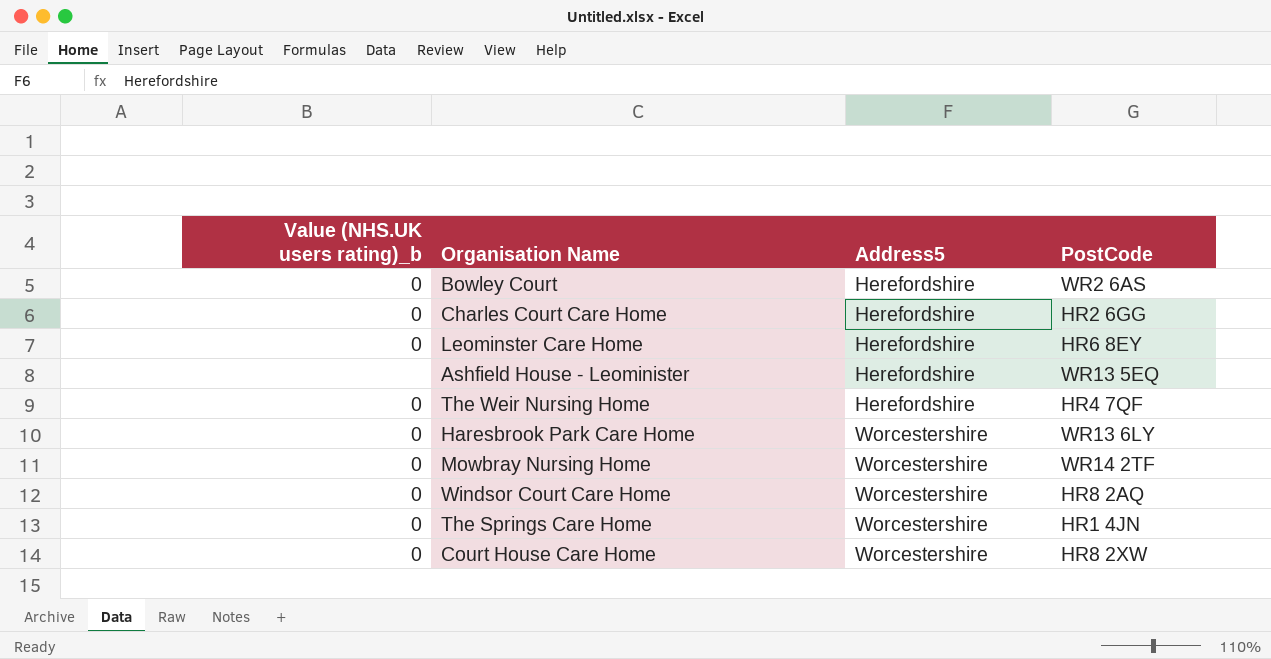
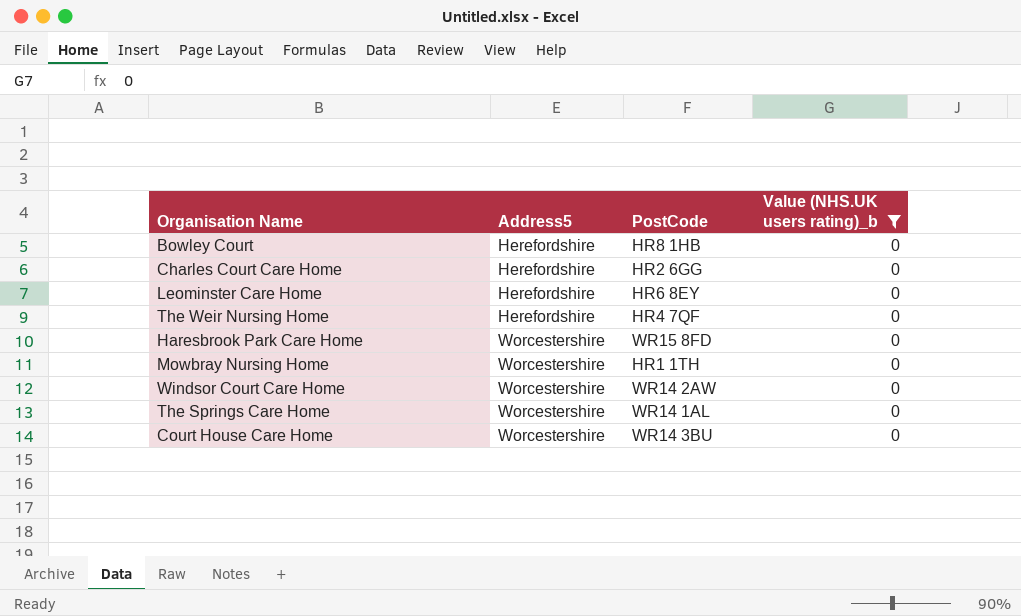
filter: none -> Value (NHS.UK users rating)_b = 0
column Value (NHS.UK users rating)_b | position: 1 -> 4
Bowley Court | PostCode: WR2 6AS -> HR8 1HB
Haresbrook Park Care Home | PostCode: WR13 6LY -> WR15 8FD
Mowbray Nursing Home | PostCode: WR14 2TF -> HR1 1TH
Windsor Court Care Home | PostCode: HR8 2AQ -> WR14 2AW
The Springs Care Home | PostCode: HR1 4JN -> WR14 1AL
Court House Care Home | PostCode: HR8 2XW -> WR14 3BU

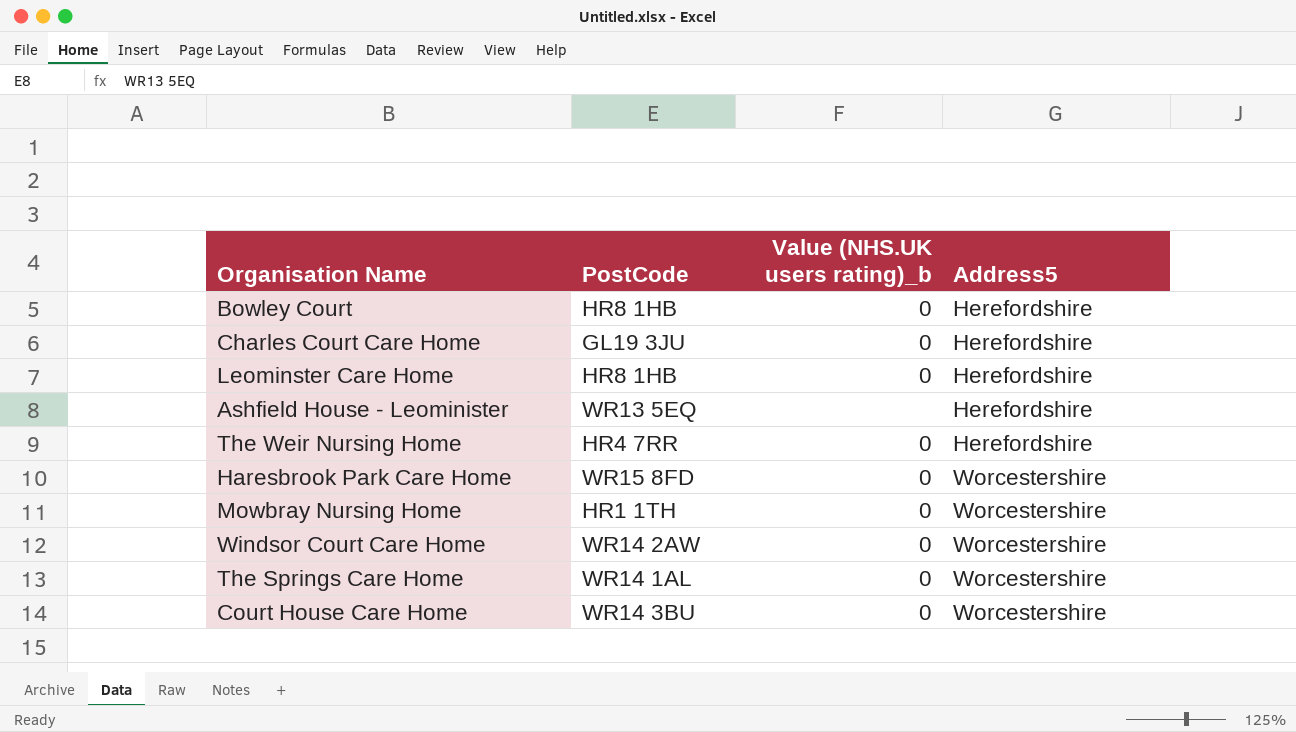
filter: Value (NHS.UK users rating)_b = 0 -> none
column Address5 | position: 2 -> 4
Charles Court Care Home | PostCode: HR2 6GG -> GL19 3JU
Leominster Care Home | PostCode: HR6 8EY -> HR8 1HB
The Weir Nursing Home | PostCode: HR4 7QF -> HR4 7RR

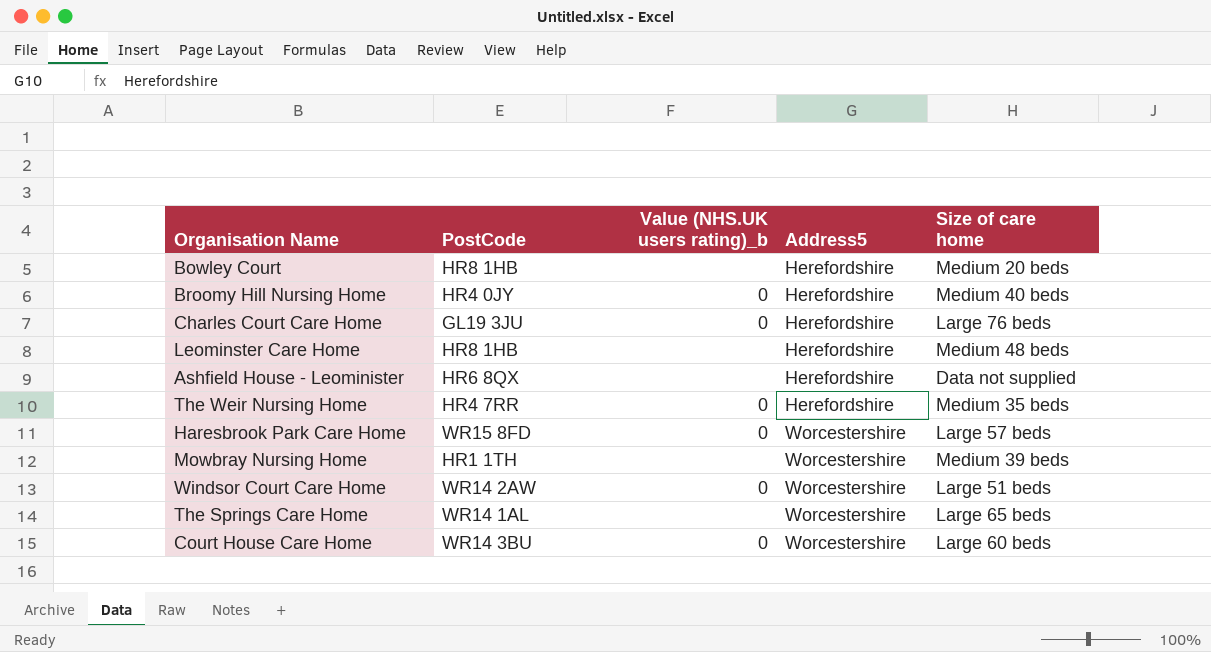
column Size of care home | position: none -> 5
Bowley Court | Value (NHS.UK users rating)_b: 0 -> none
row Broomy Hill Nursing Home: none -> HR4 0JY | 0 | Herefordshire | Medium 40 beds
Leominster Care Home | Value (NHS.UK users rating)_b: 0 -> none
Ashfield House - Leominister | PostCode: WR13 5EQ -> HR6 8QX
Mowbray Nursing Home | Value (NHS.UK users rating)_b: 0 -> none
The Springs Care Home | Value (NHS.UK users rating)_b: 0 -> none

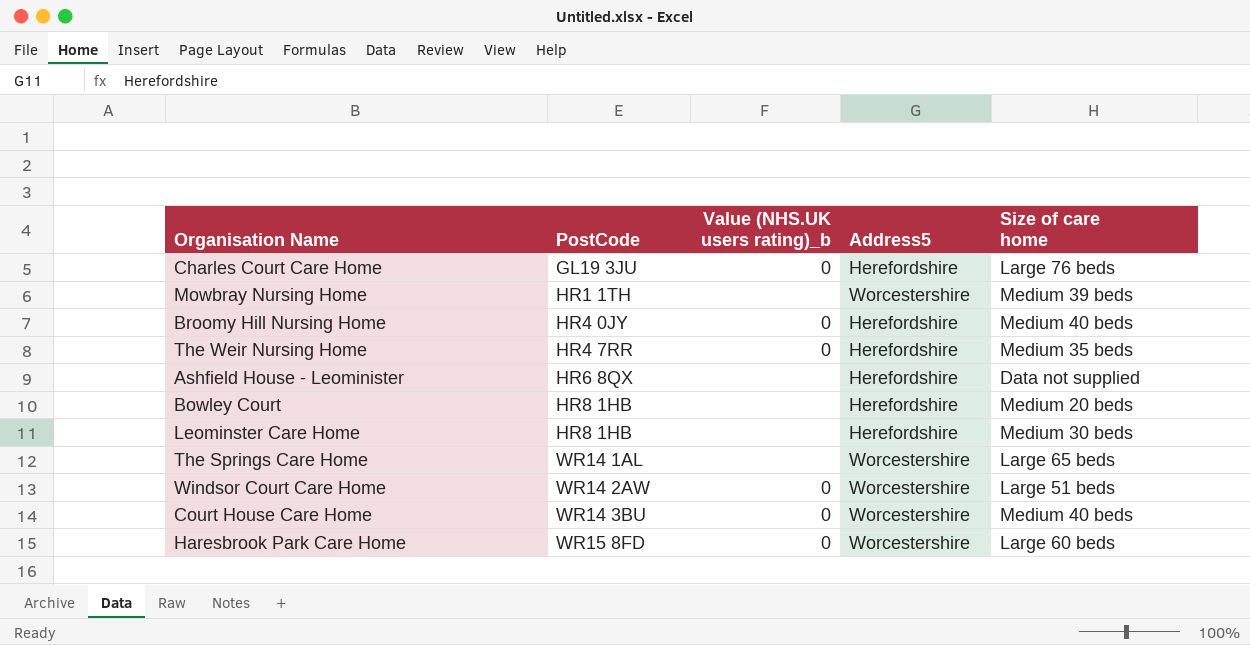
row order: Address5 ascending -> PostCode ascending
Leominster Care Home | Size of care home: Medium 48 beds -> Medium 30 beds
Court House Care Home | Size of care home: Large 60 beds -> Medium 40 beds
Haresbrook Park Care Home | Size of care home: Large 57 beds -> Large 60 beds

